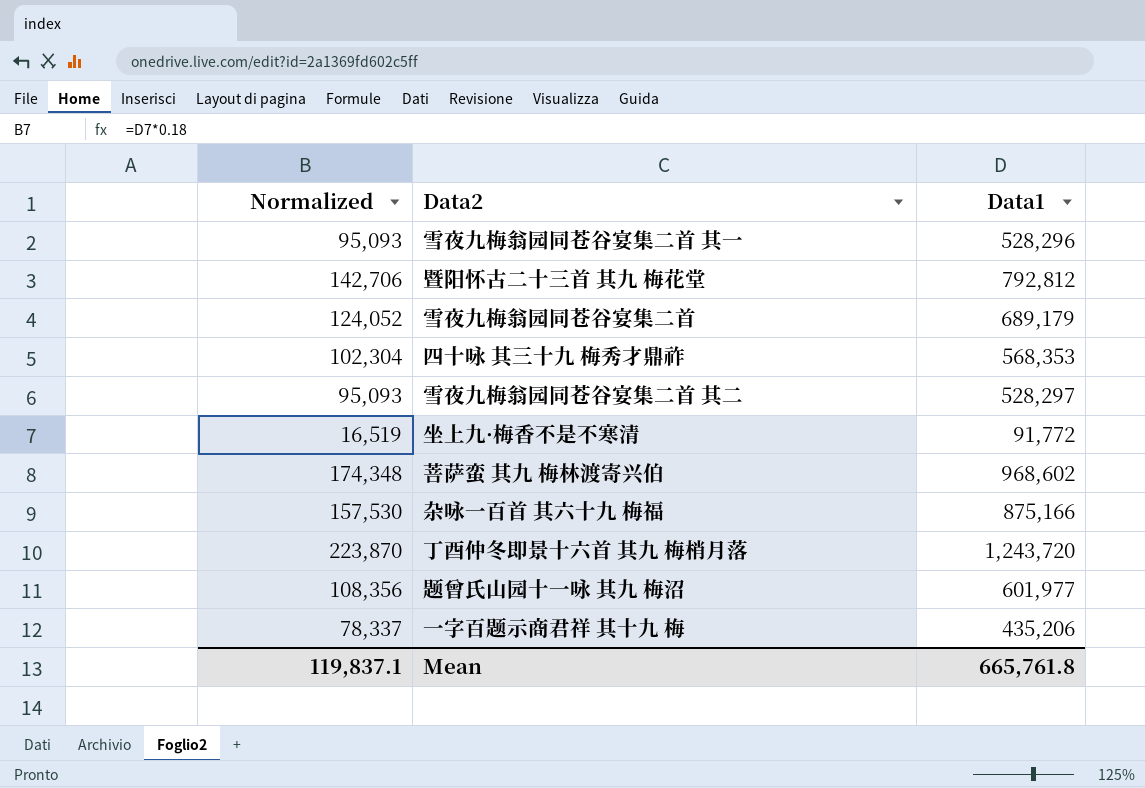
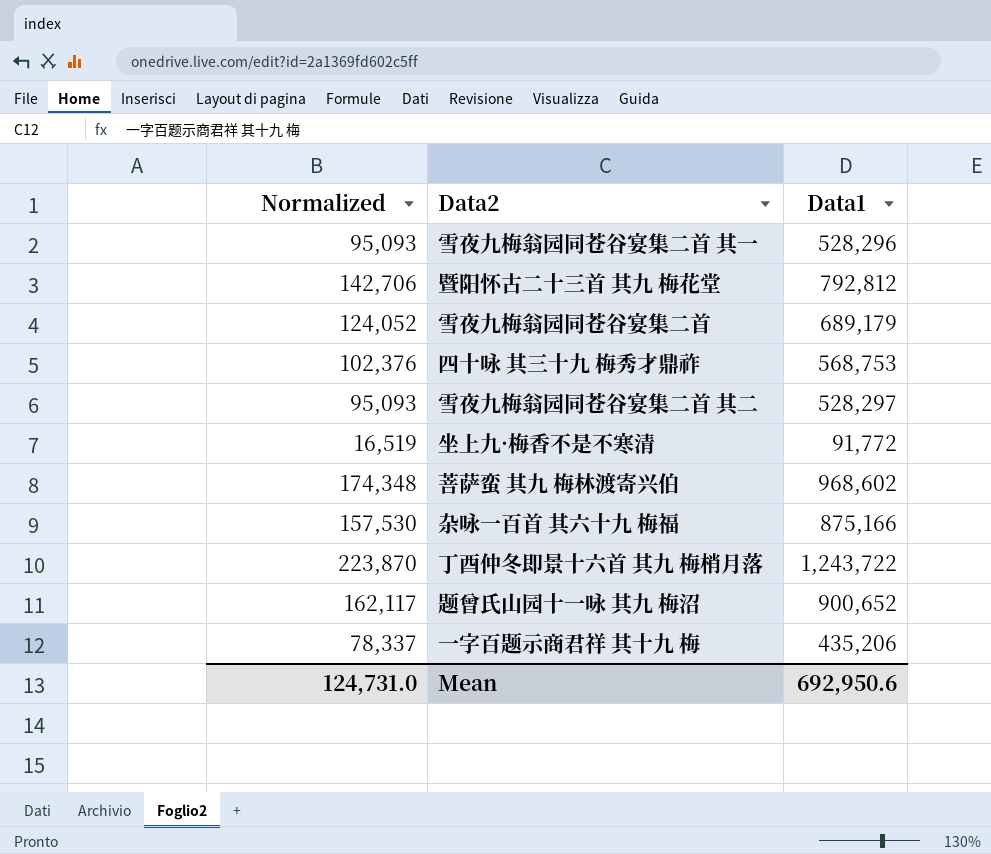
四十咏 其三十九 梅秀才鼎祚 | Normalized: 102,304 -> 102,376
四十咏 其三十九 梅秀才鼎祚 | Data1: 568,353 -> 568,753
丁酉仲冬即景十六首 其九 梅梢月落 | Data1: 1,243,720 -> 1,243,722
题曾氏山园十一咏 其九 梅沼 | Normalized: 108,356 -> 162,117
题曾氏山园十一咏 其九 梅沼 | Data1: 601,977 -> 900,652
Mean | Normalized: 119,837.1 -> 124,731.0
Mean | Data1: 665,761.8 -> 692,950.6

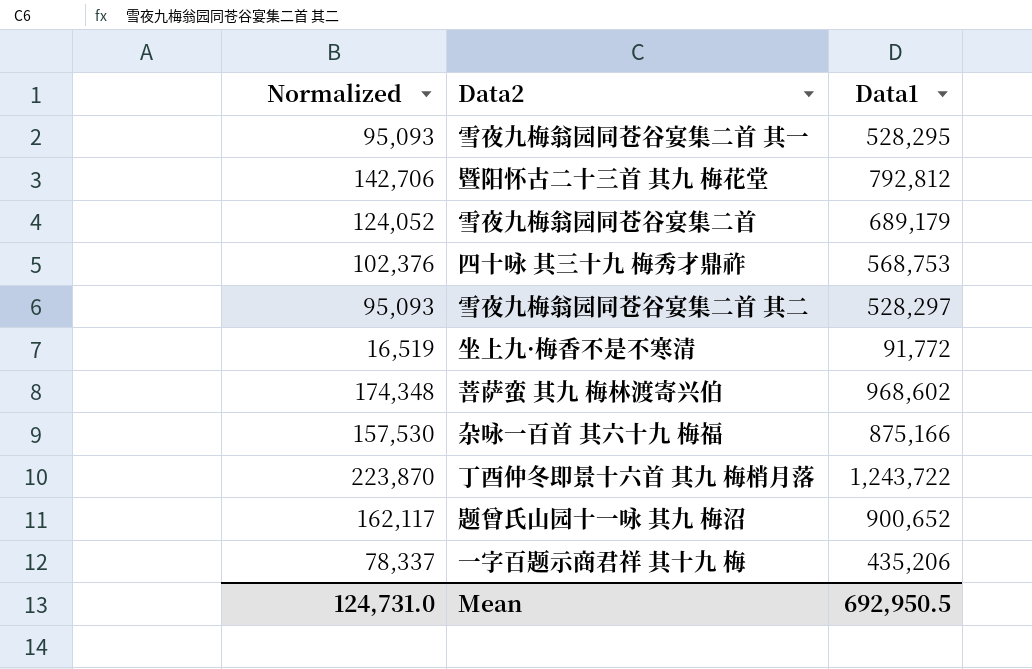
雪夜九梅翁园同苍谷宴集二首 其一 | Data1: 528,296 -> 528,295
Mean | Data1: 692,950.6 -> 692,950.5

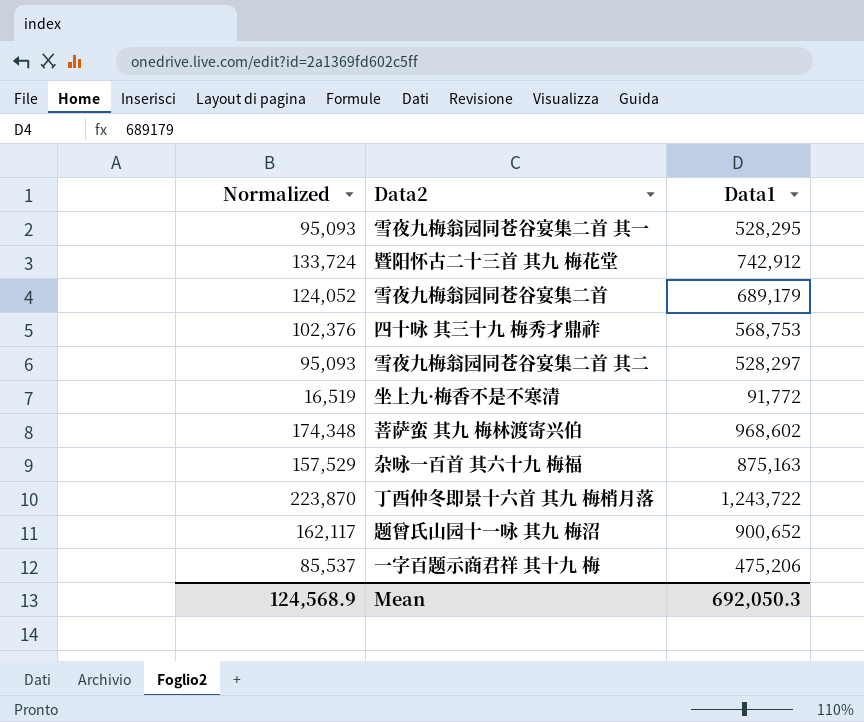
暨阳怀古二十三首 其九 梅花堂 | Normalized: 142,706 -> 133,724
暨阳怀古二十三首 其九 梅花堂 | Data1: 792,812 -> 742,912
杂咏一百首 其六十九 梅福 | Normalized: 157,530 -> 157,529
杂咏一百首 其六十九 梅福 | Data1: 875,166 -> 875,163
一字百题示商君祥 其十九 梅 | Normalized: 78,337 -> 85,537
一字百题示商君祥 其十九 梅 | Data1: 435,206 -> 475,206
Mean | Normalized: 124,731.0 -> 124,568.9
Mean | Data1: 692,950.5 -> 692,050.3

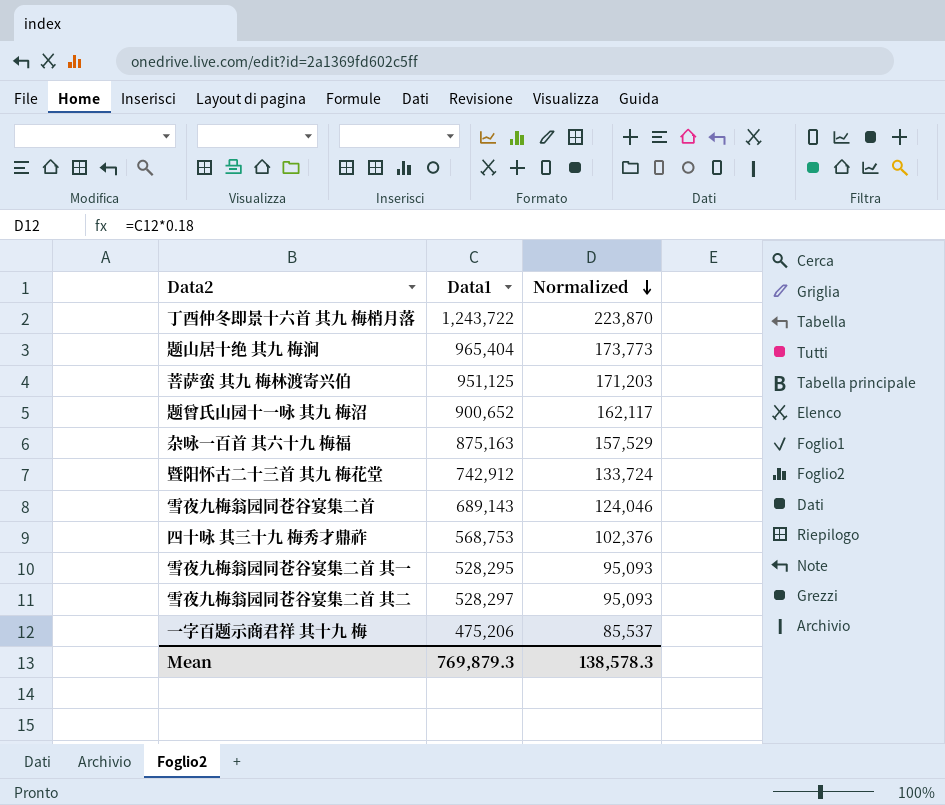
row order: none -> Normalized descending
column Normalized | position: 1 -> 3
row 坐上九·梅香不是不寒清: 16,519 | 91,772 -> none
row 题山居十绝 其九 梅涧: none -> 965,404 | 173,773
菩萨蛮 其九 梅林渡寄兴伯 | Data1: 968,602 -> 951,125
菩萨蛮 其九 梅林渡寄兴伯 | Normalized: 174,348 -> 171,203
雪夜九梅翁园同苍谷宴集二首 | Data1: 689,179 -> 689,143
雪夜九梅翁园同苍谷宴集二首 | Normalized: 124,052 -> 124,046
Mean | Data1: 692,050.3 -> 769,879.3
Mean | Normalized: 124,568.9 -> 138,578.3

